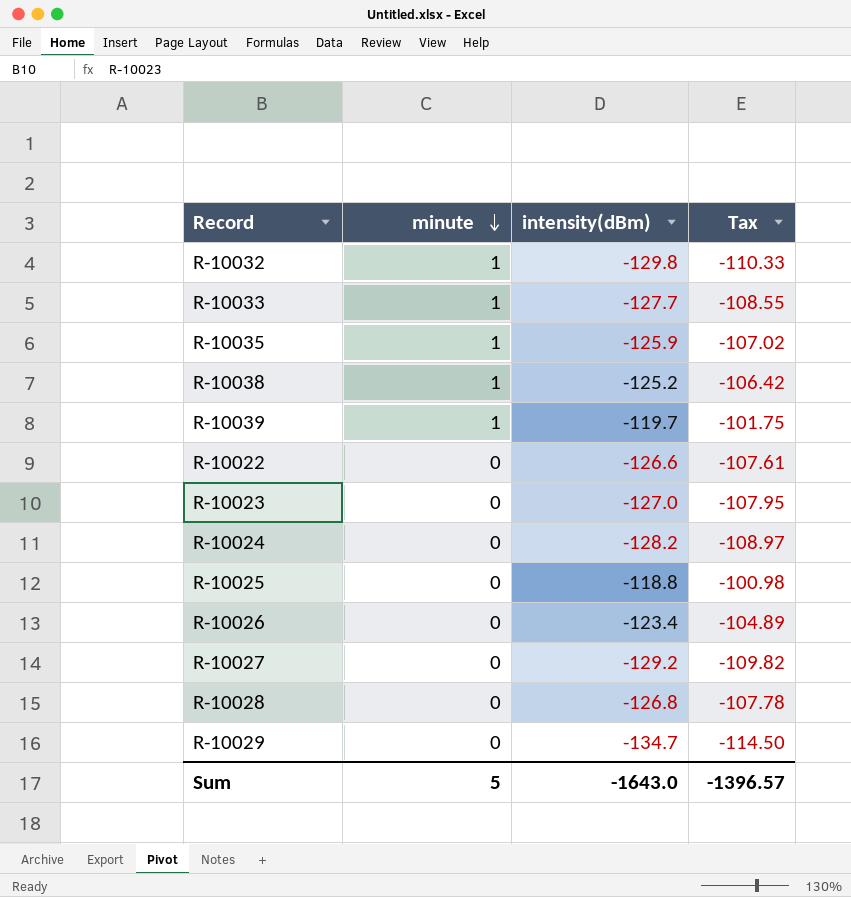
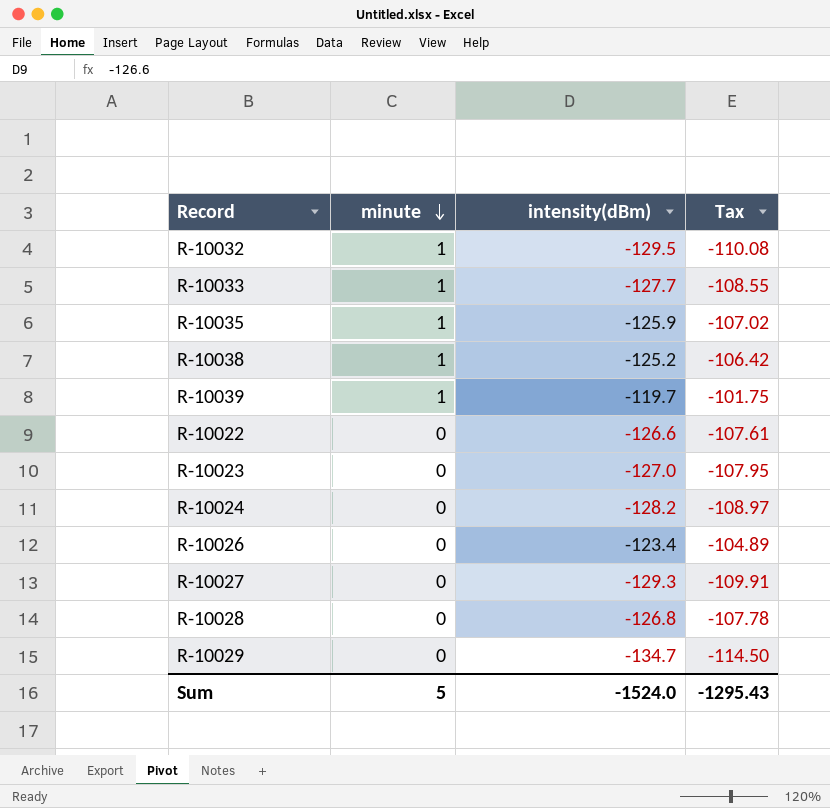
row R-10025: 0 | -118.8 | -100.98 -> none
R-10032 | intensity(dBm): -129.8 -> -129.5
R-10032 | Tax: -110.33 -> -110.08
R-10027 | intensity(dBm): -129.2 -> -129.3
R-10027 | Tax: -109.82 -> -109.91
Sum | intensity(dBm): -1643.0 -> -1524.0
Sum | Tax: -1396.57 -> -1295.43

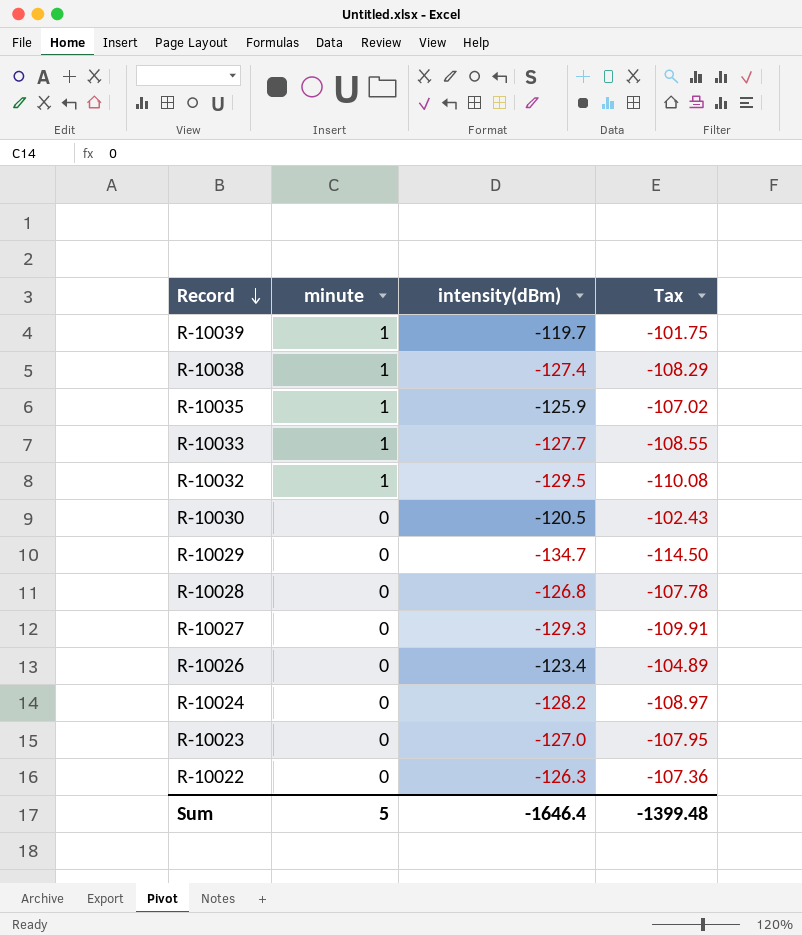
row order: minute descending -> Record descending
R-10038 | intensity(dBm): -125.2 -> -127.4
R-10038 | Tax: -106.42 -> -108.29
row R-10030: none -> 0 | -120.5 | -102.43
R-10022 | intensity(dBm): -126.6 -> -126.3
R-10022 | Tax: -107.61 -> -107.36
Sum | intensity(dBm): -1524.0 -> -1646.4
Sum | Tax: -1295.43 -> -1399.48

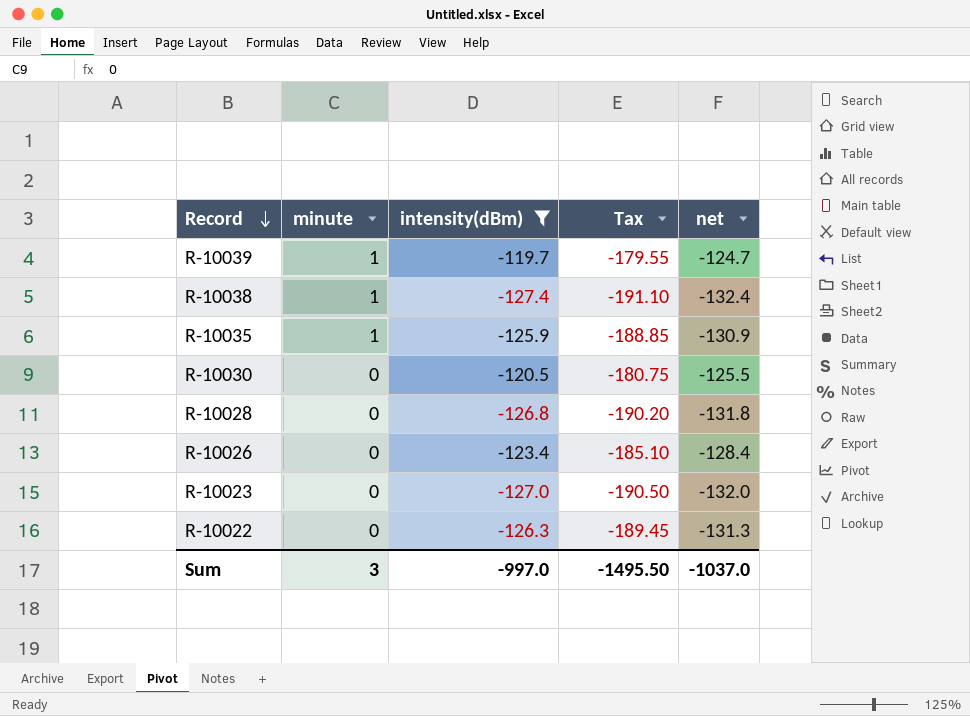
filter: none -> intensity(dBm) >= -127.4
column Tax | formula: [intensity(dBm)] * 0.85 -> [intensity(dBm)] * 1.5
column net | formula: none -> [intensity(dBm)] - 5
Sum | minute: 5 -> 3
Sum | intensity(dBm): -1646.4 -> -997.0
Sum | Tax: -1399.48 -> -1495.50

